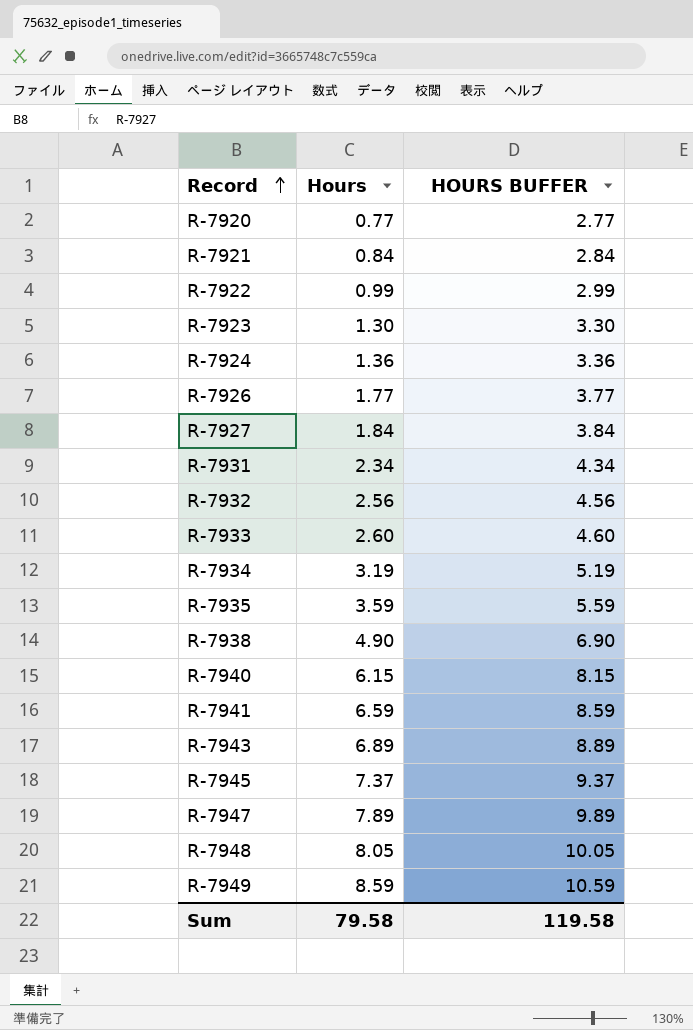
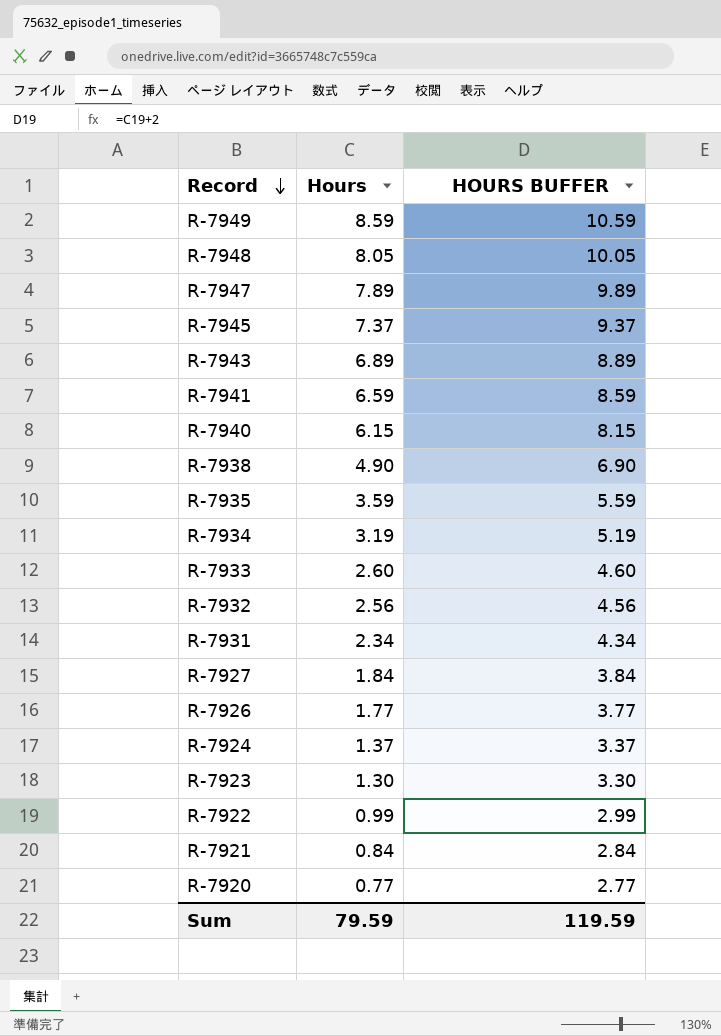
row order: Record ascending -> Record descending
R-7924 | Hours: 1.36 -> 1.37
R-7924 | HOURS BUFFER: 3.36 -> 3.37
Sum | Hours: 79.58 -> 79.59
Sum | HOURS BUFFER: 119.58 -> 119.59

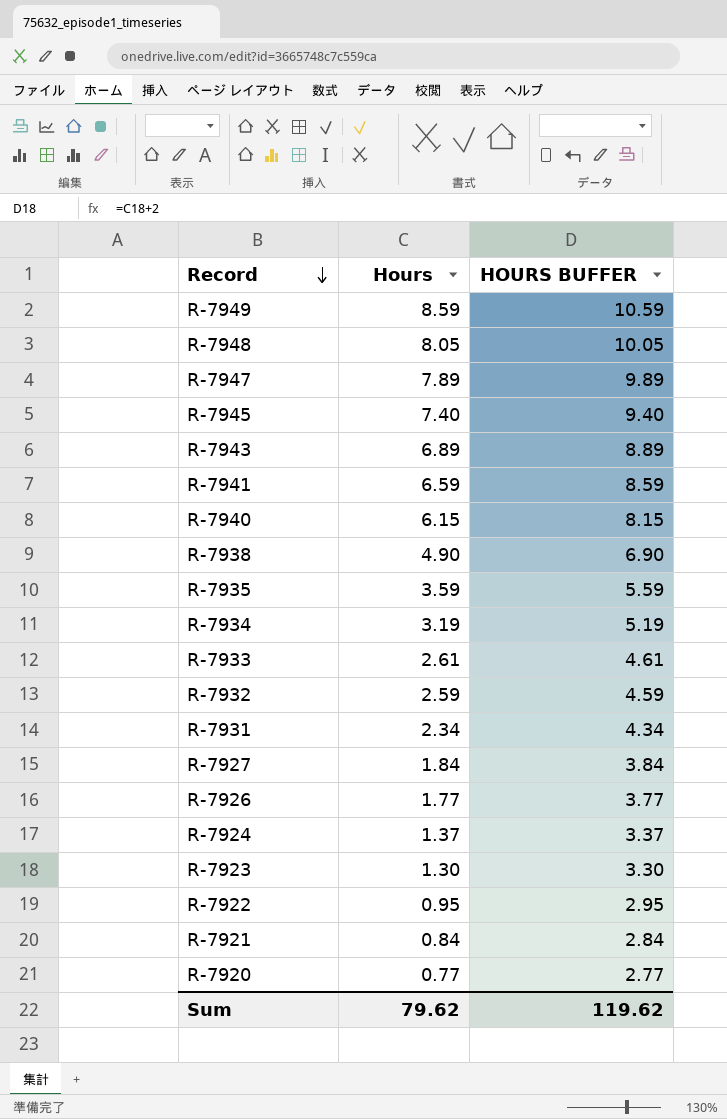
R-7945 | Hours: 7.37 -> 7.40
R-7945 | HOURS BUFFER: 9.37 -> 9.40
R-7933 | Hours: 2.60 -> 2.61
R-7933 | HOURS BUFFER: 4.60 -> 4.61
R-7932 | Hours: 2.56 -> 2.59
R-7932 | HOURS BUFFER: 4.56 -> 4.59
R-7922 | Hours: 0.99 -> 0.95
R-7922 | HOURS BUFFER: 2.99 -> 2.95
Sum | Hours: 79.59 -> 79.62
Sum | HOURS BUFFER: 119.59 -> 119.62

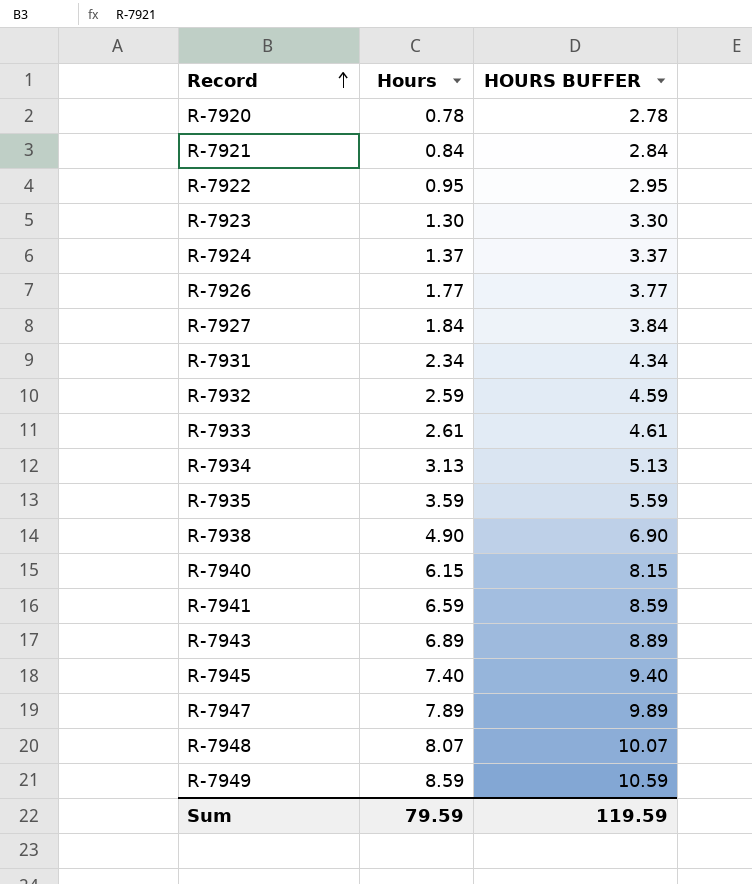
row order: Record descending -> Record ascending
R-7920 | Hours: 0.77 -> 0.78
R-7920 | HOURS BUFFER: 2.77 -> 2.78
R-7934 | Hours: 3.19 -> 3.13
R-7934 | HOURS BUFFER: 5.19 -> 5.13
R-7948 | Hours: 8.05 -> 8.07
R-7948 | HOURS BUFFER: 10.05 -> 10.07
Sum | Hours: 79.62 -> 79.59
Sum | HOURS BUFFER: 119.62 -> 119.59

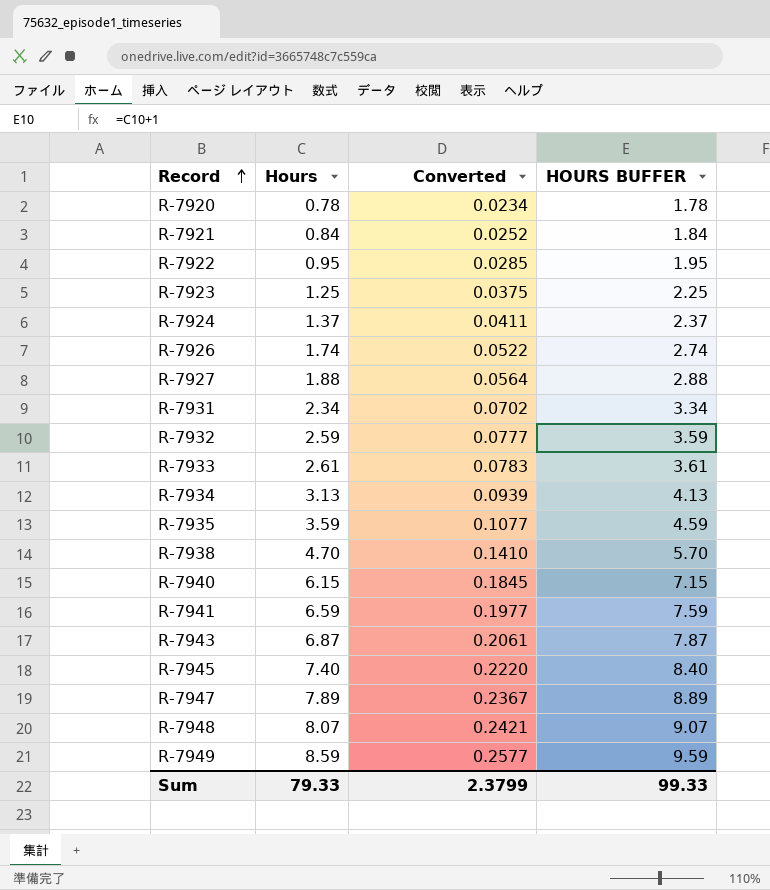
column Converted | formula: none -> [Hours] * 0.03
column HOURS BUFFER | formula: [Hours] + 2 -> [Hours] + 1
R-7923 | Hours: 1.30 -> 1.25
R-7926 | Hours: 1.77 -> 1.74
R-7927 | Hours: 1.84 -> 1.88
R-7938 | Hours: 4.90 -> 4.70
R-7943 | Hours: 6.89 -> 6.87
Sum | Hours: 79.59 -> 79.33
Sum | HOURS BUFFER: 119.59 -> 99.33

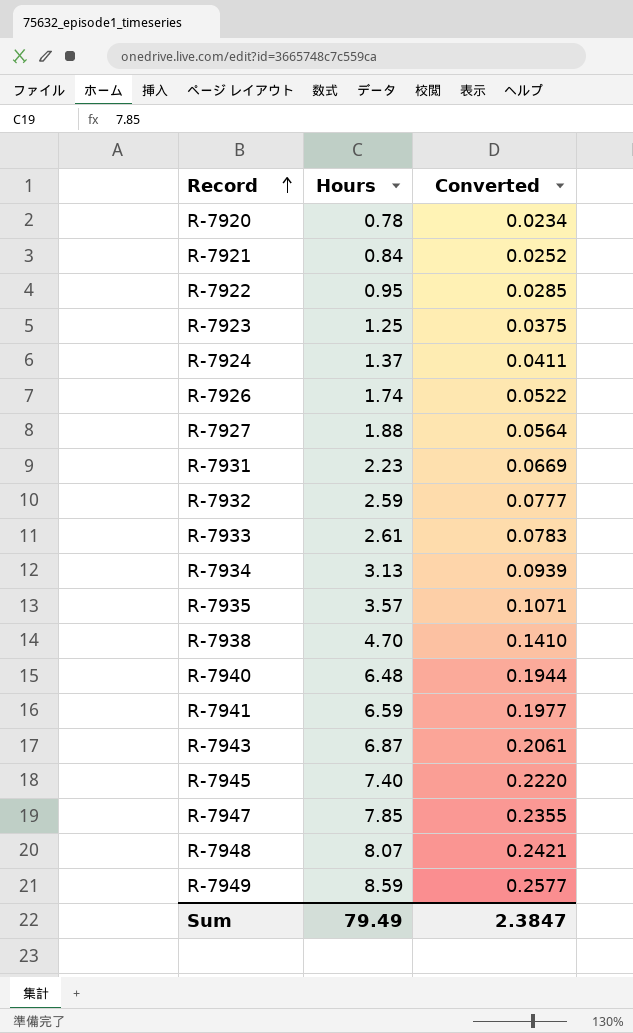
column HOURS BUFFER | formula: [Hours] + 1 -> none
R-7931 | Hours: 2.34 -> 2.23
R-7931 | Converted: 0.0702 -> 0.0669
R-7935 | Hours: 3.59 -> 3.57
R-7935 | Converted: 0.1077 -> 0.1071
R-7940 | Hours: 6.15 -> 6.48
R-7940 | Converted: 0.1845 -> 0.1944
R-7947 | Hours: 7.89 -> 7.85
R-7947 | Converted: 0.2367 -> 0.2355
Sum | Hours: 79.33 -> 79.49
Sum | Converted: 2.3799 -> 2.3847

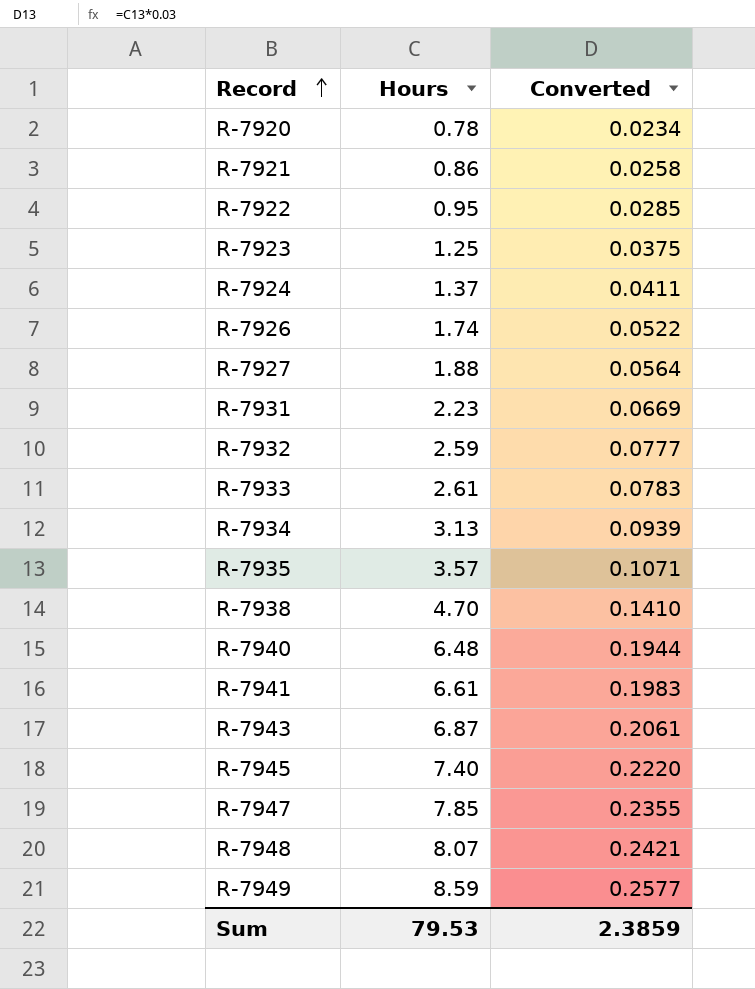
R-7921 | Hours: 0.84 -> 0.86
R-7921 | Converted: 0.0252 -> 0.0258
R-7941 | Hours: 6.59 -> 6.61
R-7941 | Converted: 0.1977 -> 0.1983
Sum | Hours: 79.49 -> 79.53
Sum | Converted: 2.3847 -> 2.3859

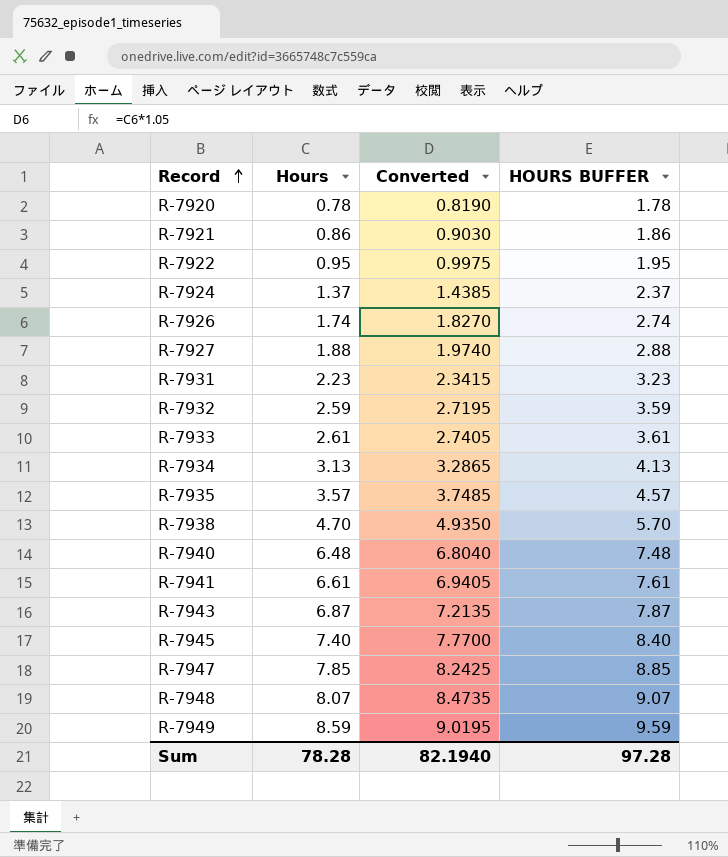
column Converted | formula: [Hours] * 0.03 -> [Hours] * 1.05
column HOURS BUFFER | formula: none -> [Hours] + 1
row R-7923: 1.25 | 0.0375 -> none
Sum | Hours: 79.53 -> 78.28
Sum | Converted: 2.3859 -> 82.1940

